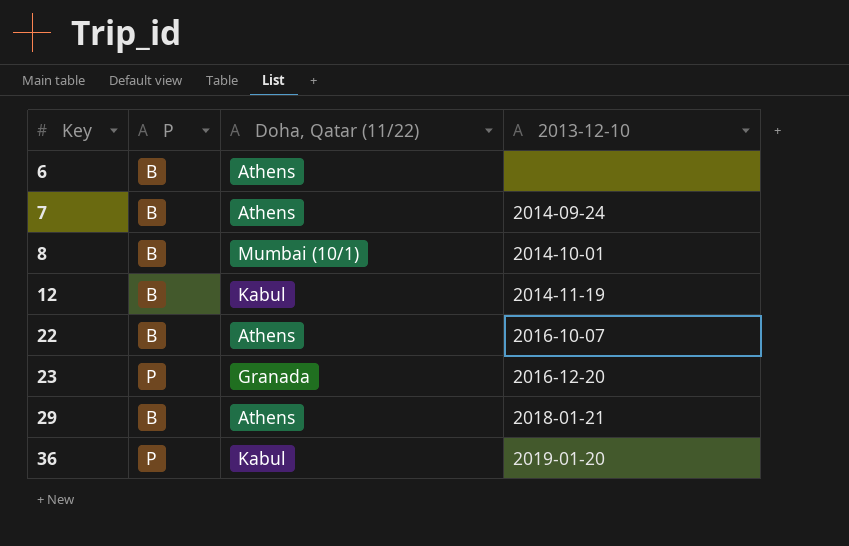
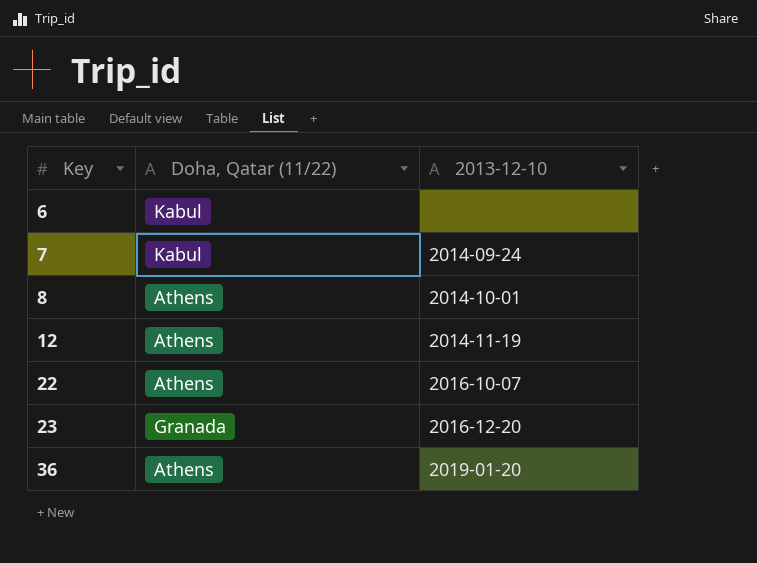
column P | position: 2 -> none
row 29: B | Athens | 2018-01-21 -> none
6 | Doha, Qatar (11/22): Athens -> Kabul
7 | Doha, Qatar (11/22): Athens -> Kabul
8 | Doha, Qatar (11/22): Mumbai (10/1) -> Athens
12 | Doha, Qatar (11/22): Kabul -> Athens
36 | Doha, Qatar (11/22): Kabul -> Athens

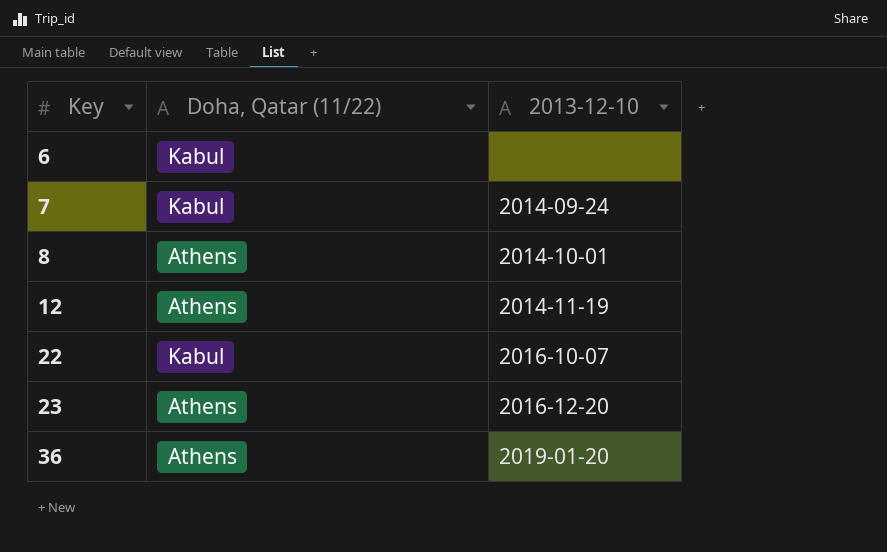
22 | Doha, Qatar (11/22): Athens -> Kabul
23 | Doha, Qatar (11/22): Granada -> Athens

